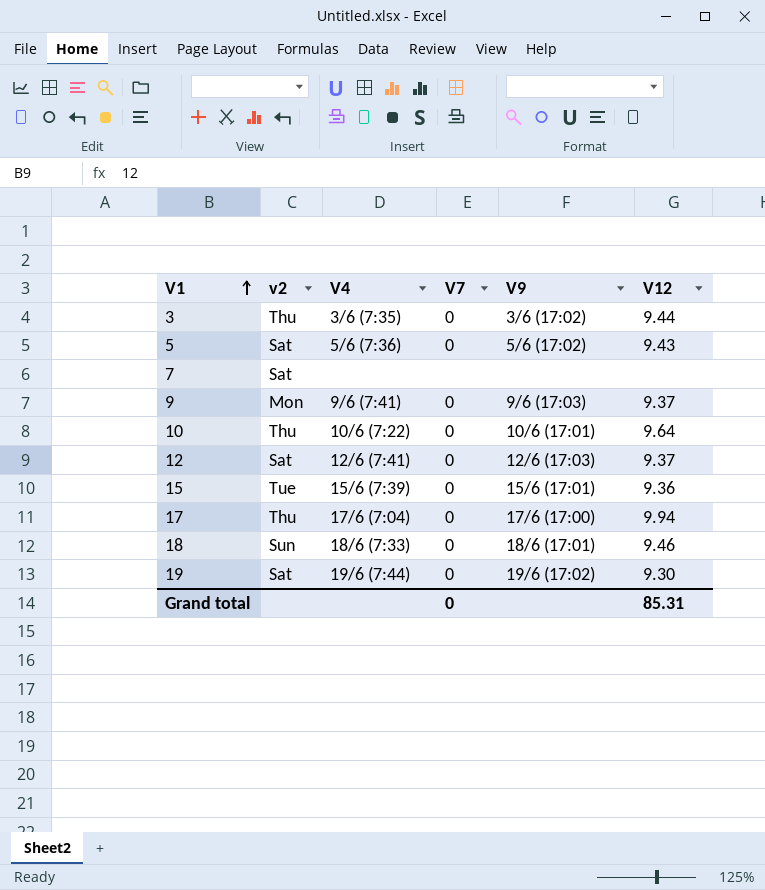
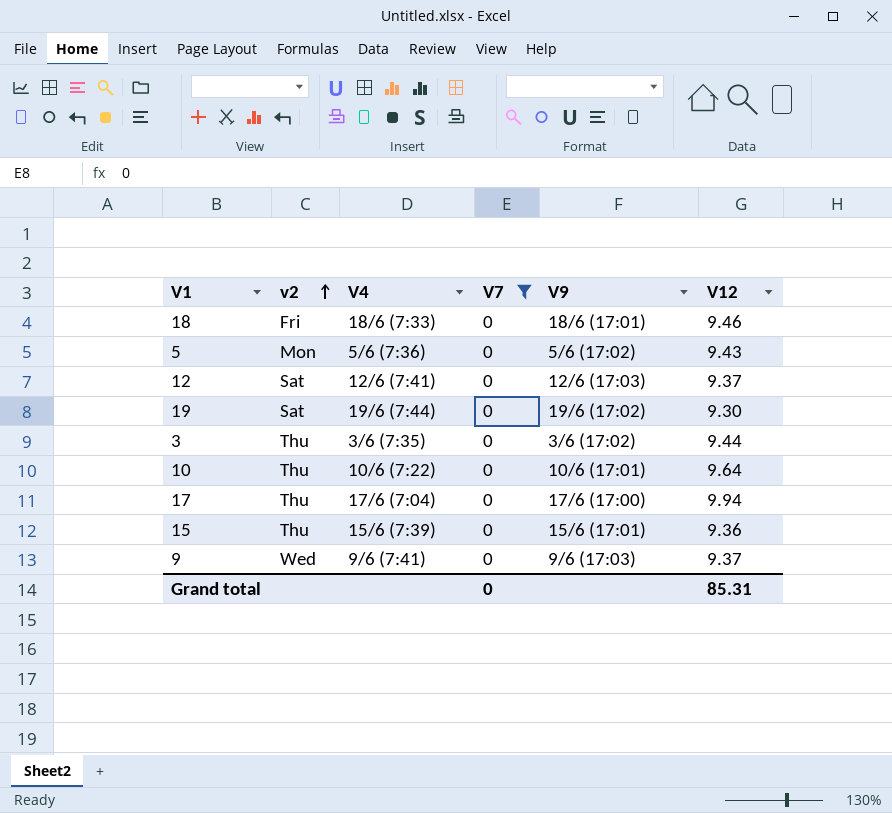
filter: none -> V7 = 0
row order: V1 ascending -> v2 ascending
18 | v2: Sun -> Fri
5 | v2: Sat -> Mon
15 | v2: Tue -> Thu
9 | v2: Mon -> Wed

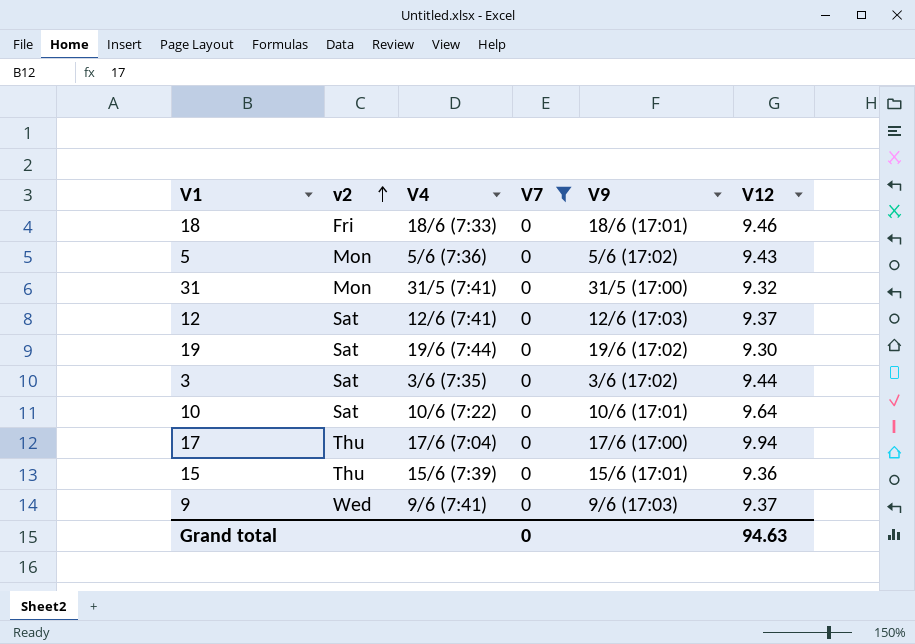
row 31: none -> Mon | 31/5 (7:41) | 0 | 31/5 (17:00) | 9.32
3 | v2: Thu -> Sat
10 | v2: Thu -> Sat
Grand total | V12: 85.31 -> 94.63

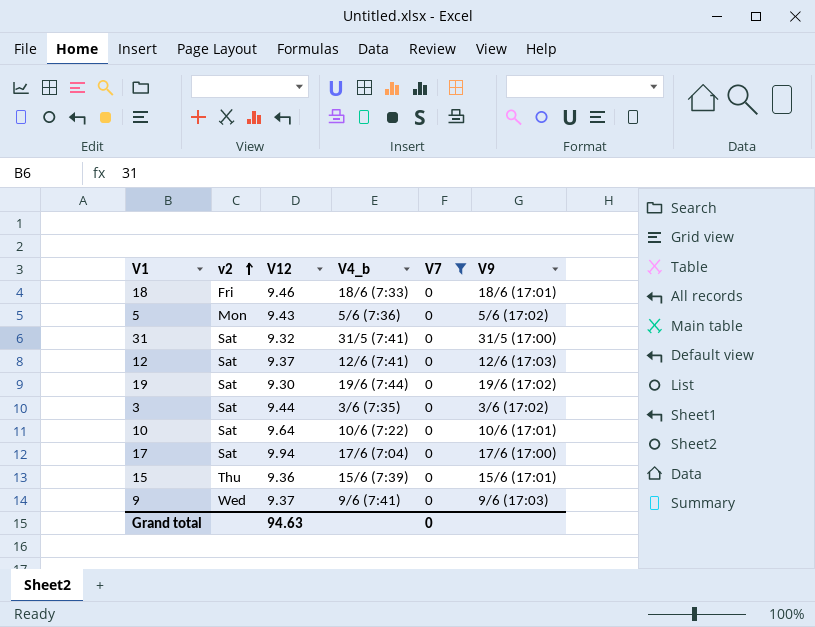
column V12 | position: 6 -> 3
column name: V4 -> V4_b
31 | v2: Mon -> Sat
17 | v2: Thu -> Sat

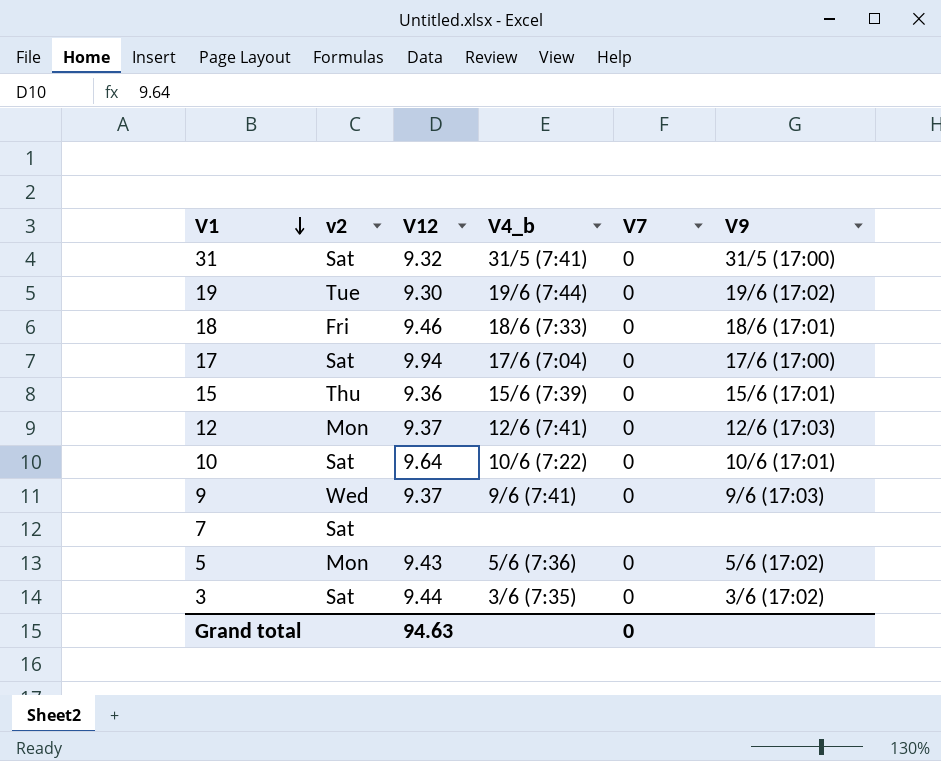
filter: V7 = 0 -> none
row order: v2 ascending -> V1 descending
19 | v2: Sat -> Tue
12 | v2: Sat -> Mon

